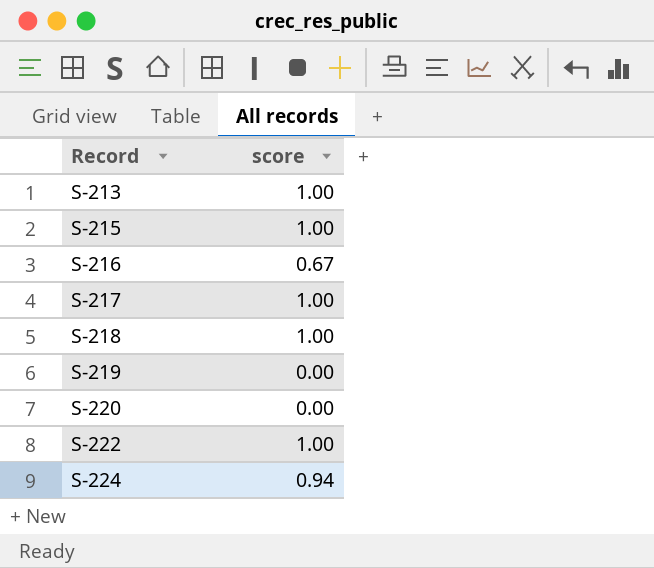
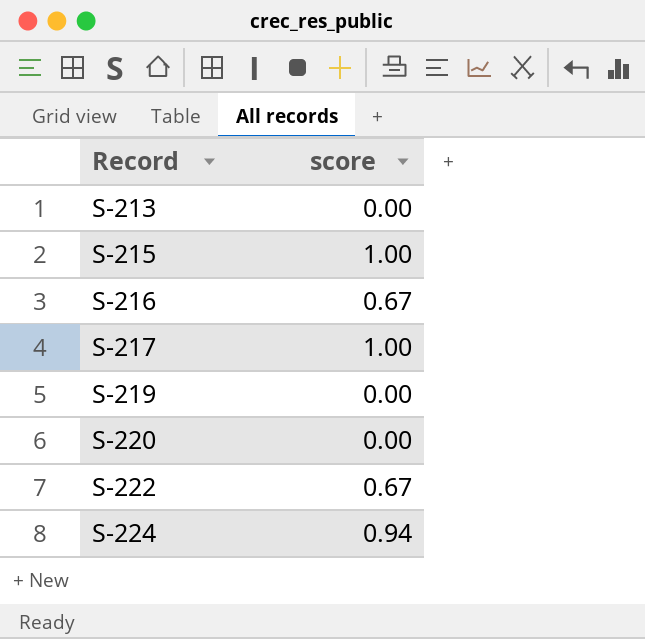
row S-218: 1.00 -> none
S-213 | score: 1.00 -> 0.00
S-222 | score: 1.00 -> 0.67

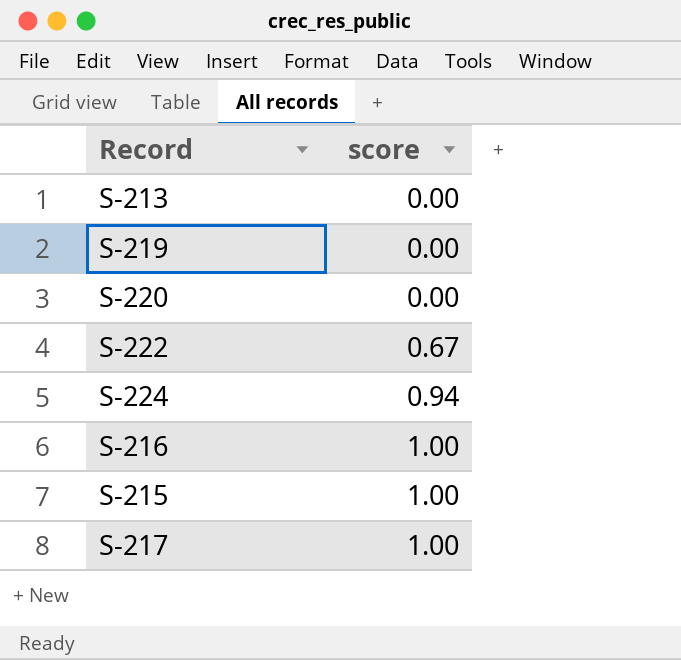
row order: Record ascending -> score ascending
S-216 | score: 0.67 -> 1.00

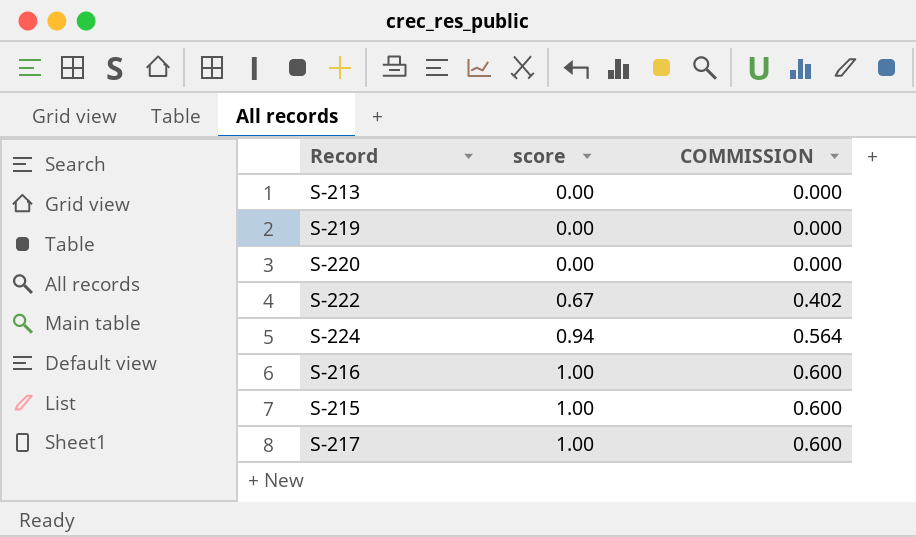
column COMMISSION | formula: none -> [score] * 0.6

